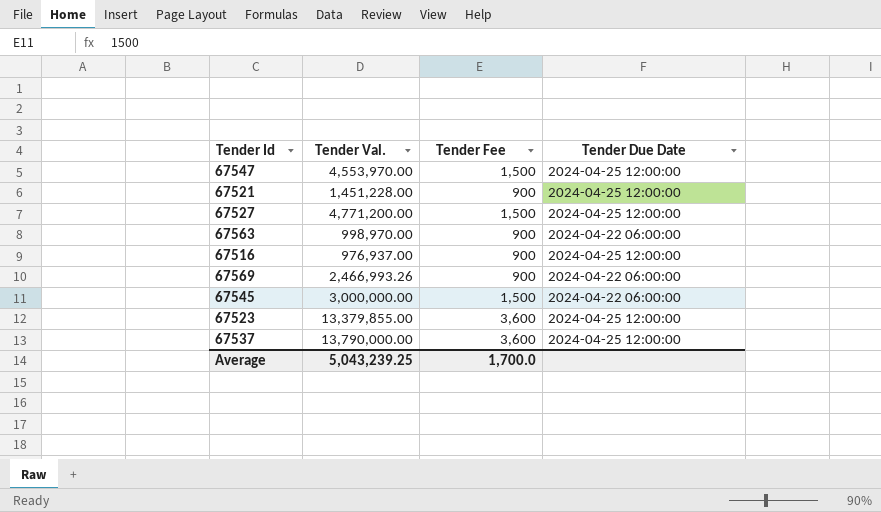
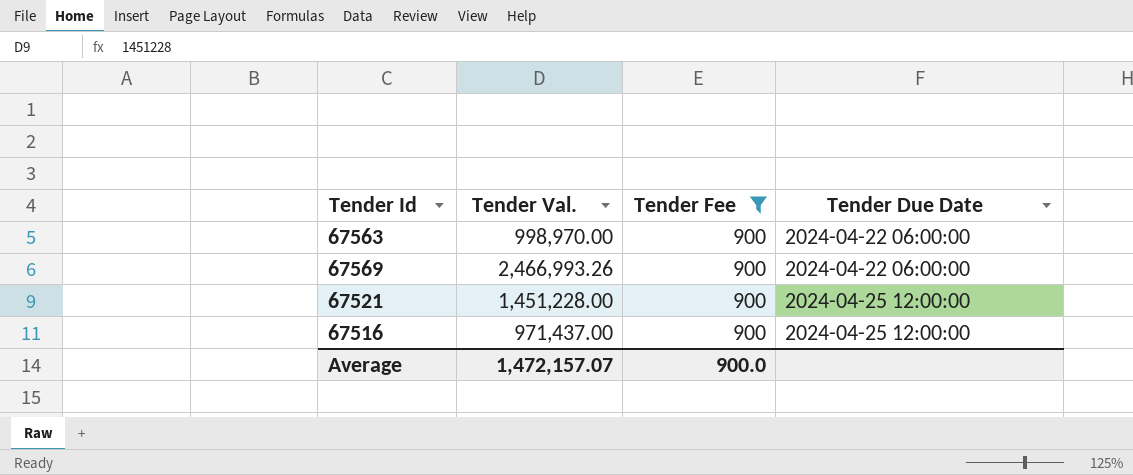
filter: none -> Tender Fee = 900
row order: none -> Tender Due Date ascending
67516 | Tender Val.: 976,937.00 -> 971,437.00
Average | Tender Val.: 5,043,239.25 -> 1,472,157.07
Average | Tender Fee: 1,700.0 -> 900.0

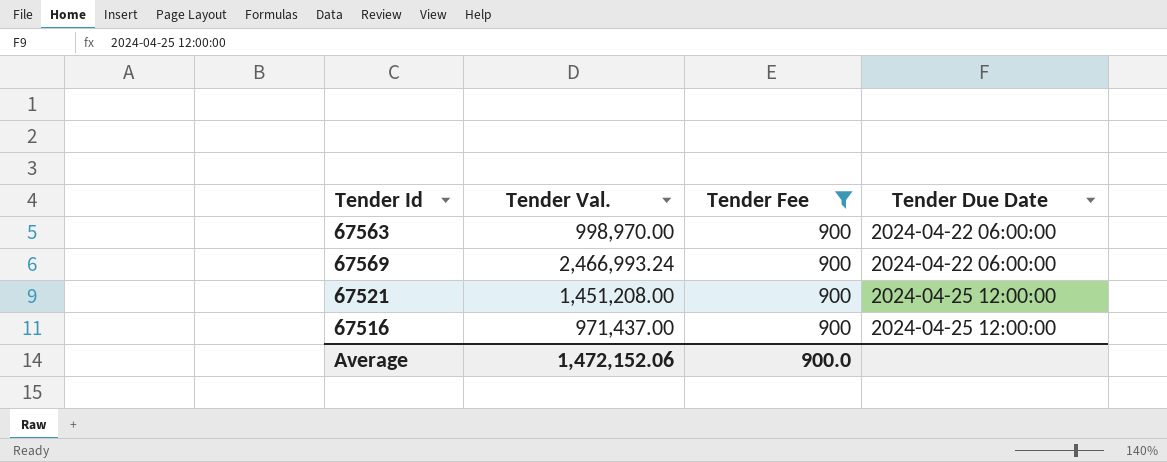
67569 | Tender Val.: 2,466,993.26 -> 2,466,993.24
67521 | Tender Val.: 1,451,228.00 -> 1,451,208.00
Average | Tender Val.: 1,472,157.07 -> 1,472,152.06

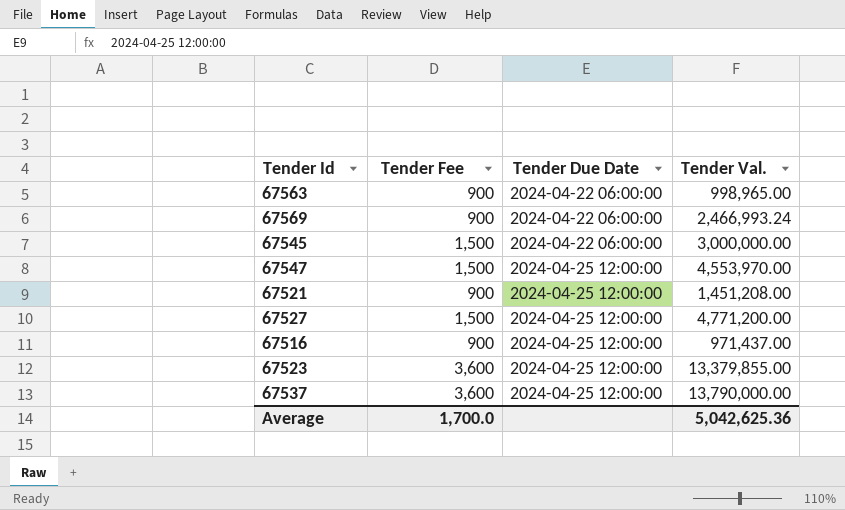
filter: Tender Fee = 900 -> none
column Tender Val. | position: 2 -> 4
67563 | Tender Val.: 998,970.00 -> 998,965.00
Average | Tender Fee: 900.0 -> 1,700.0
Average | Tender Val.: 1,472,152.06 -> 5,042,625.36

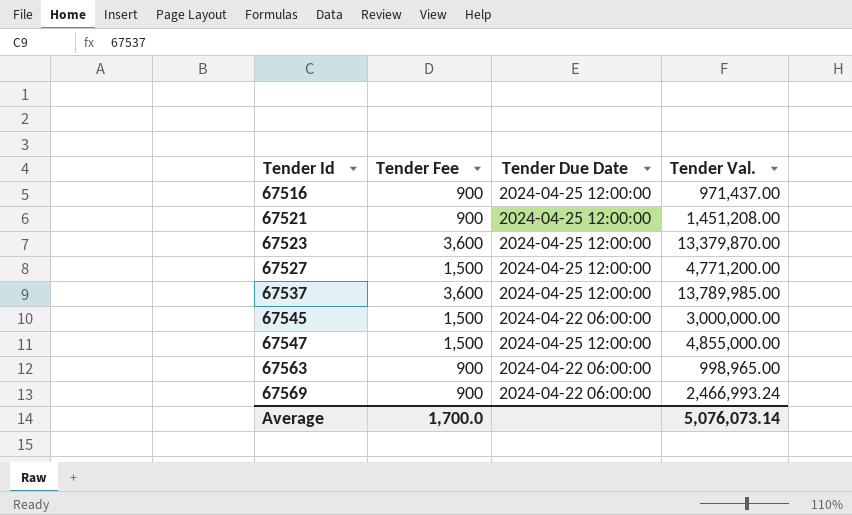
row order: Tender Due Date ascending -> Tender Id ascending
67523 | Tender Val.: 13,379,855.00 -> 13,379,870.00
67537 | Tender Val.: 13,790,000.00 -> 13,789,985.00
67547 | Tender Val.: 4,553,970.00 -> 4,855,000.00
Average | Tender Val.: 5,042,625.36 -> 5,076,073.14

